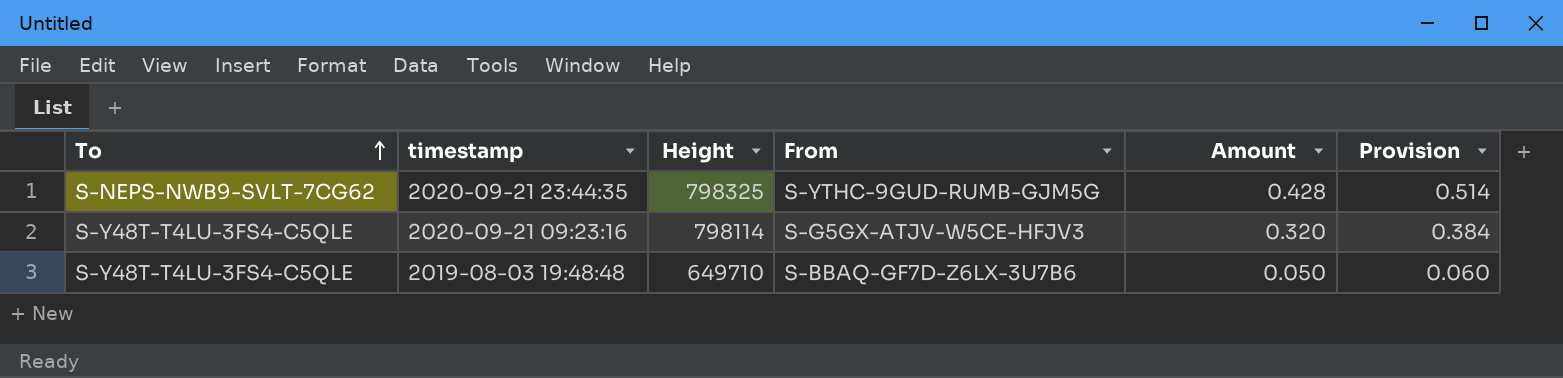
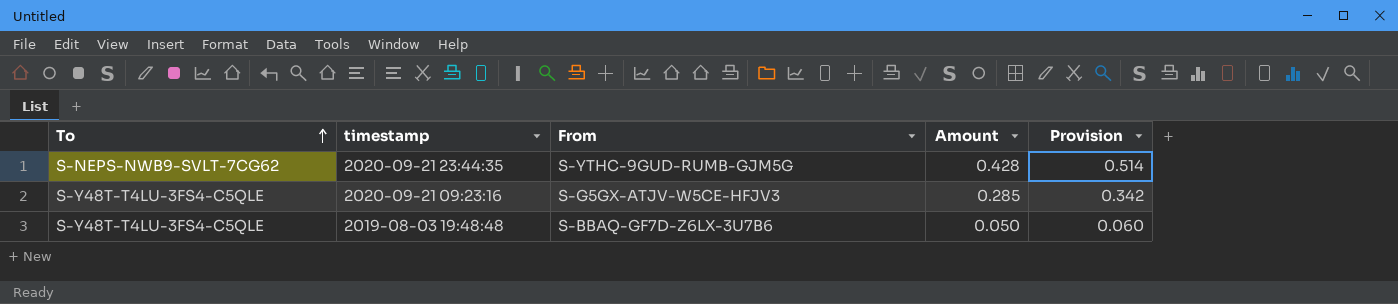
column Height | position: 3 -> none
2020-09-21 09:23:16 | Amount: 0.320 -> 0.285
2020-09-21 09:23:16 | Provision: 0.384 -> 0.342

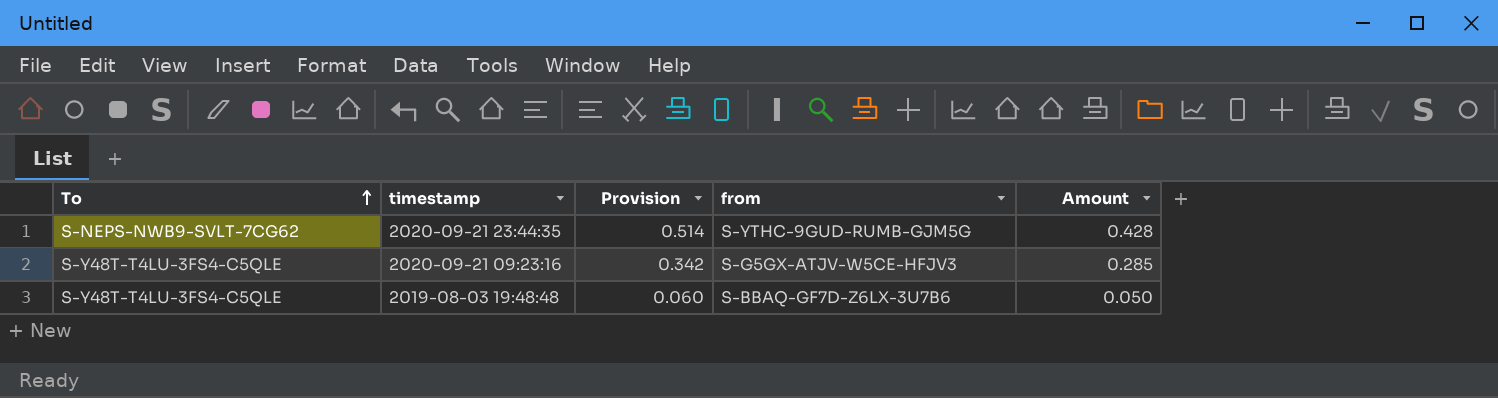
column Provision | position: 5 -> 3
column name: From -> from

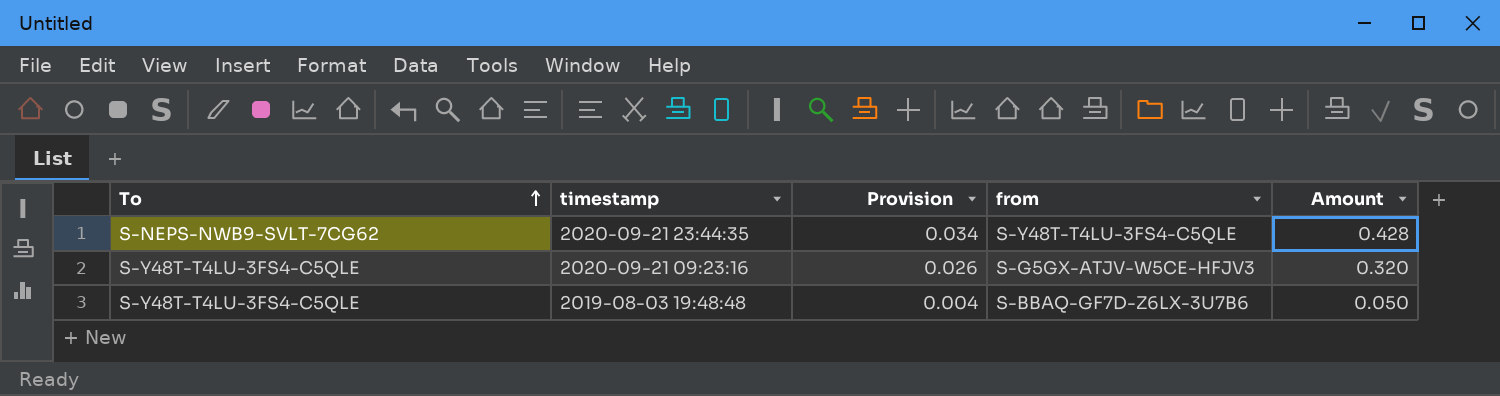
column Provision | formula: [Amount] * 1.2 -> [Amount] * 0.08
2020-09-21 23:44:35 | from: S-YTHC-9GUD-RUMB-GJM5G -> S-Y48T-T4LU-3FS4-C5QLE
2020-09-21 09:23:16 | Amount: 0.285 -> 0.320

